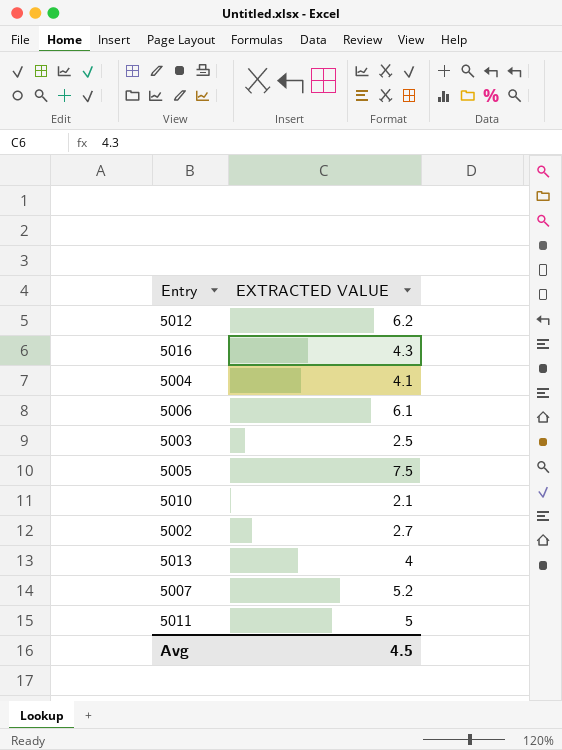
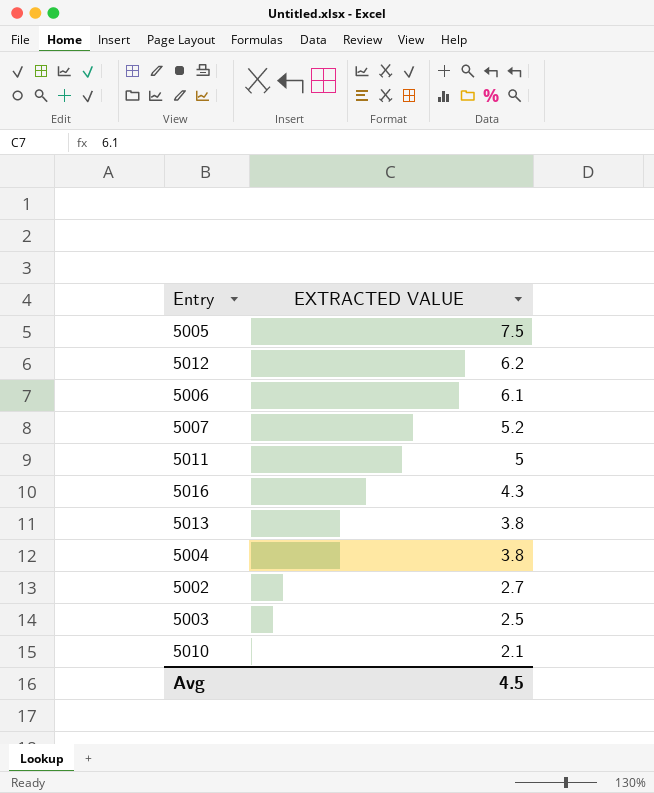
row order: none -> EXTRACTED VALUE descending
5013 | EXTRACTED VALUE: 4 -> 3.8
5004 | EXTRACTED VALUE: 4.1 -> 3.8

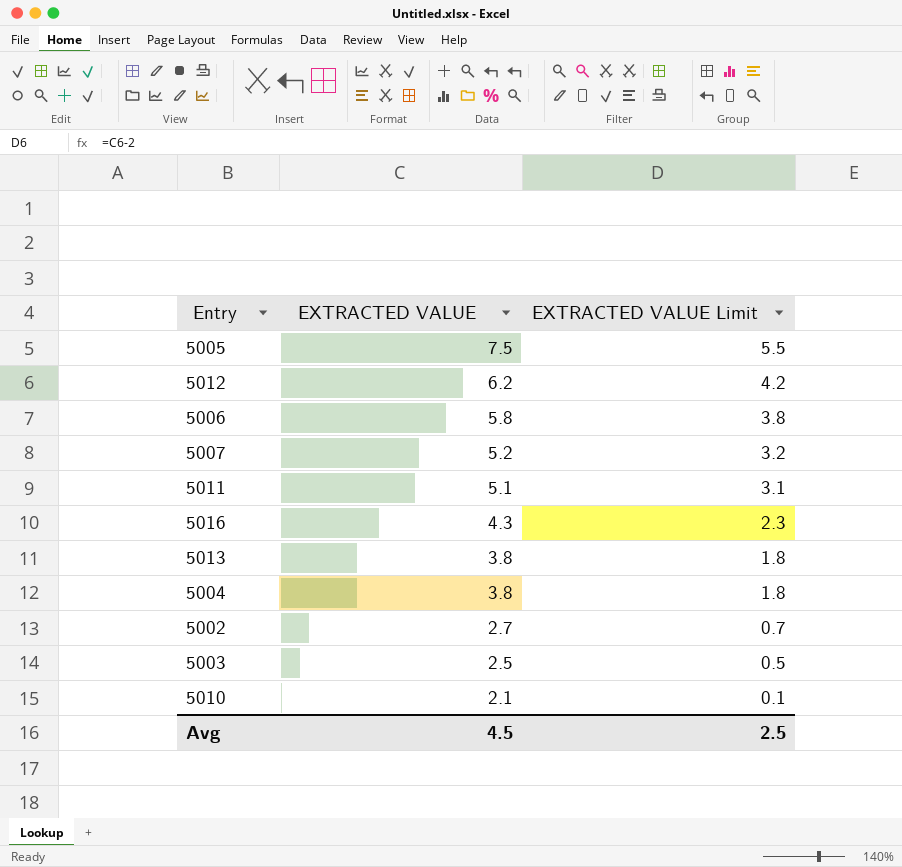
column EXTRACTED VALUE Limit | formula: none -> [EXTRACTED VALUE] - 2
5006 | EXTRACTED VALUE: 6.1 -> 5.8
5011 | EXTRACTED VALUE: 5 -> 5.1

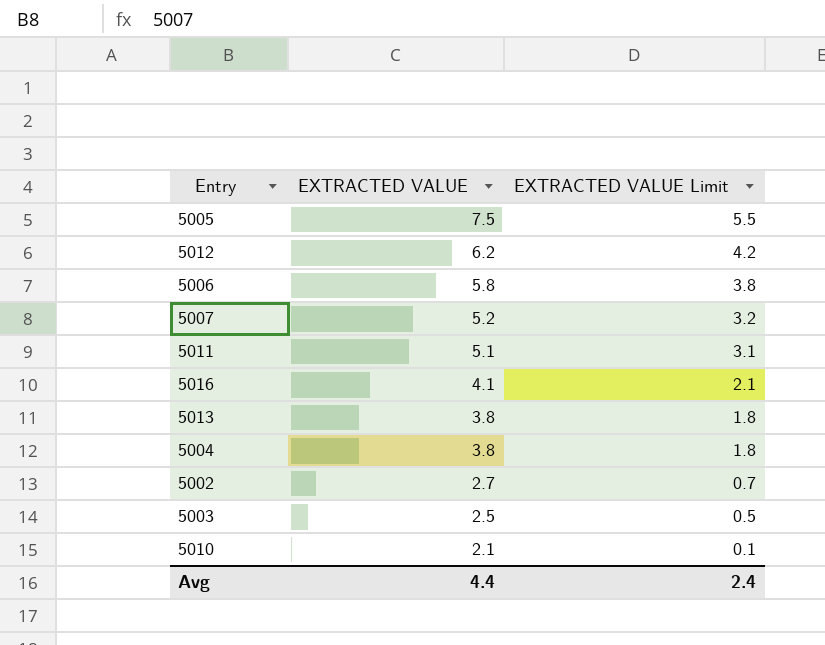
5016 | EXTRACTED VALUE: 4.3 -> 4.1
5016 | EXTRACTED VALUE Limit: 2.3 -> 2.1
Avg | EXTRACTED VALUE: 4.5 -> 4.4
Avg | EXTRACTED VALUE Limit: 2.5 -> 2.4

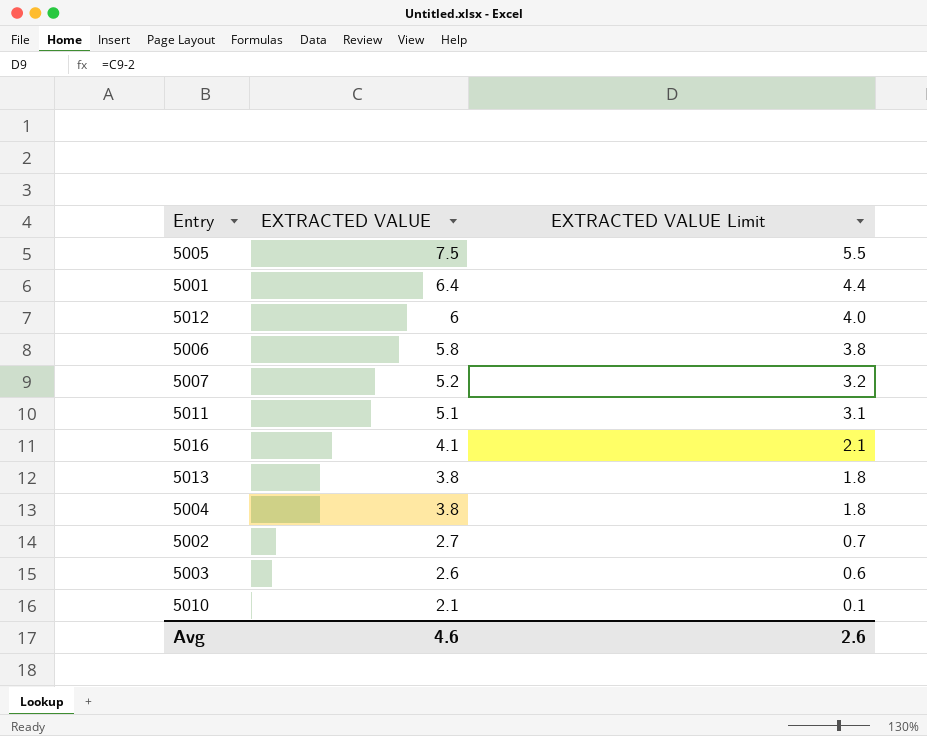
row 5001: none -> 6.4 | 4.4
5012 | EXTRACTED VALUE: 6.2 -> 6
5012 | EXTRACTED VALUE Limit: 4.2 -> 4.0
5003 | EXTRACTED VALUE: 2.5 -> 2.6
5003 | EXTRACTED VALUE Limit: 0.5 -> 0.6
Avg | EXTRACTED VALUE: 4.4 -> 4.6
Avg | EXTRACTED VALUE Limit: 2.4 -> 2.6

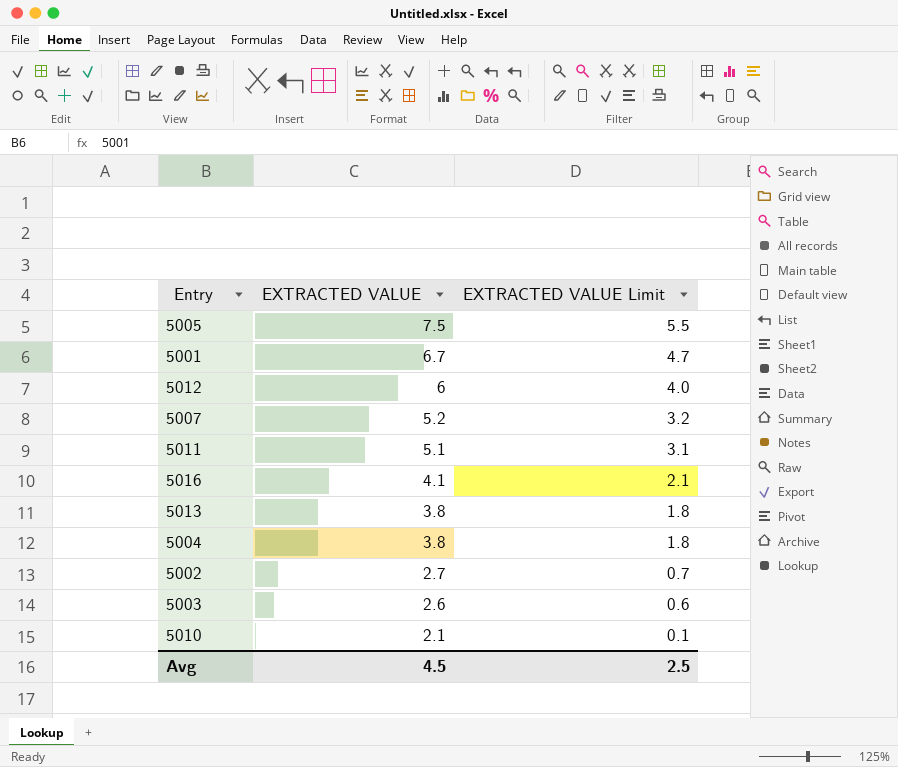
row 5006: 5.8 | 3.8 -> none
5001 | EXTRACTED VALUE: 6.4 -> 6.7
5001 | EXTRACTED VALUE Limit: 4.4 -> 4.7
Avg | EXTRACTED VALUE: 4.6 -> 4.5
Avg | EXTRACTED VALUE Limit: 2.6 -> 2.5

